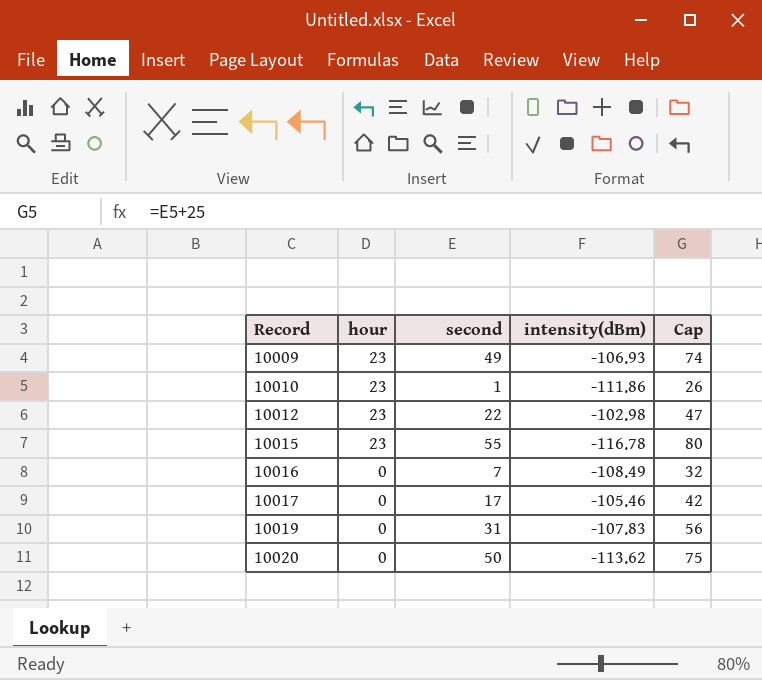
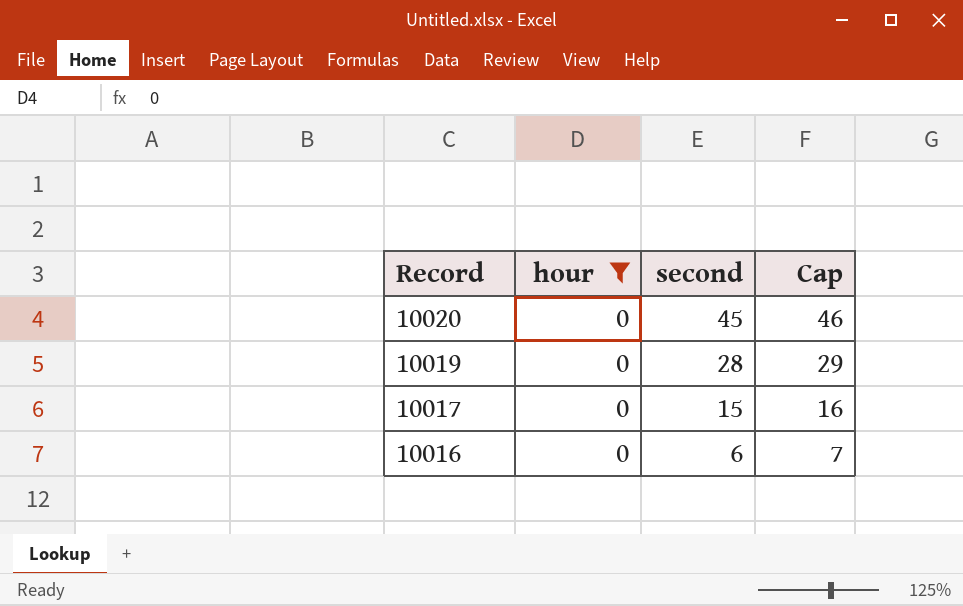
filter: none -> hour = 0
row order: Record ascending -> Record descending
column intensity(dBm) | position: 4 -> none
column Cap | formula: [second] + 25 -> [second] + 1
10020 | second: 50 -> 45
10019 | second: 31 -> 28
10017 | second: 17 -> 15
10016 | second: 7 -> 6

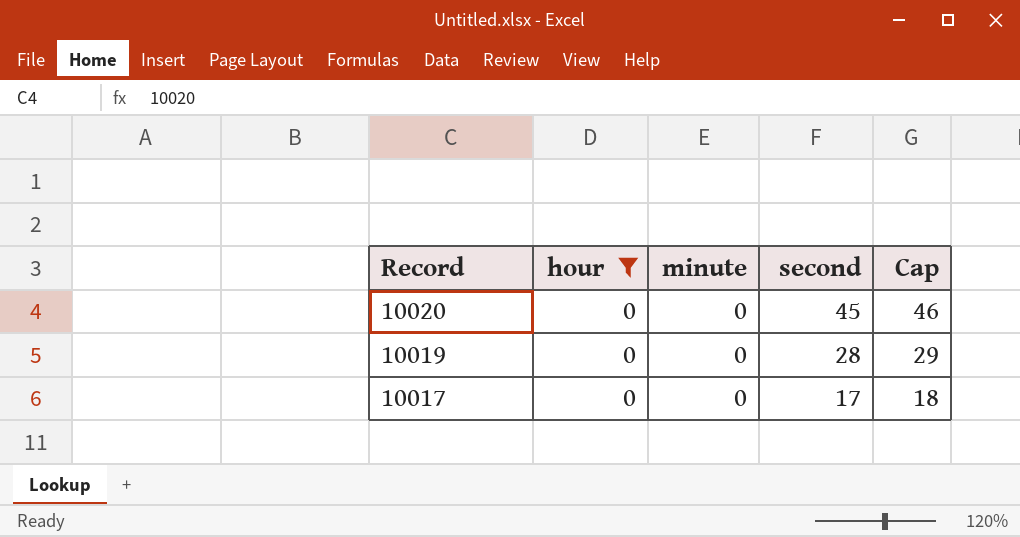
column minute | position: none -> 3
row 10016: 0 | 6 | 7 -> none
10017 | second: 15 -> 17
10017 | Cap: 16 -> 18

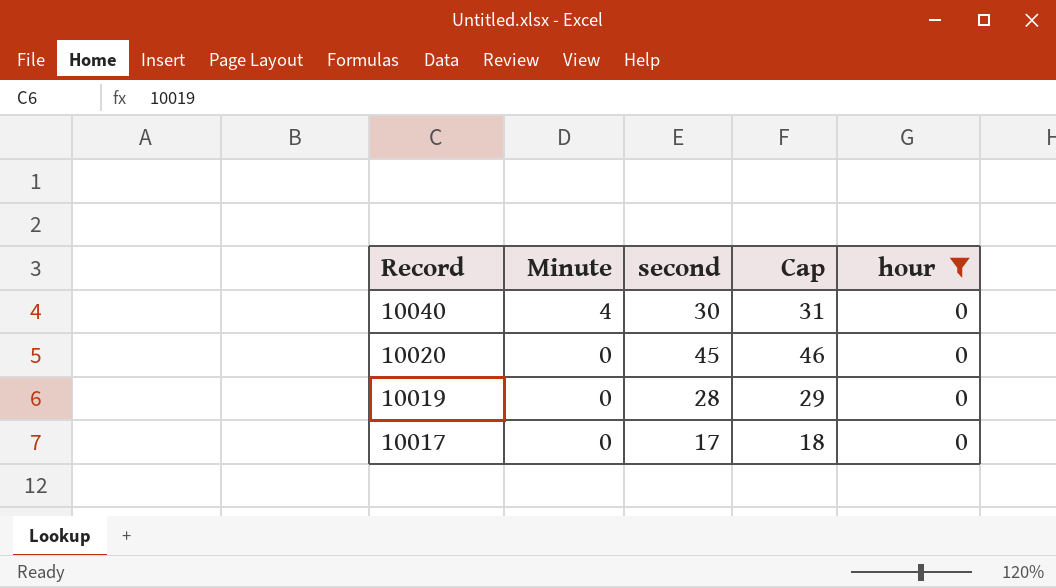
column name: minute -> Minute
column hour | position: 2 -> 5
row 10040: none -> 4 | 30 | 31 | 0

